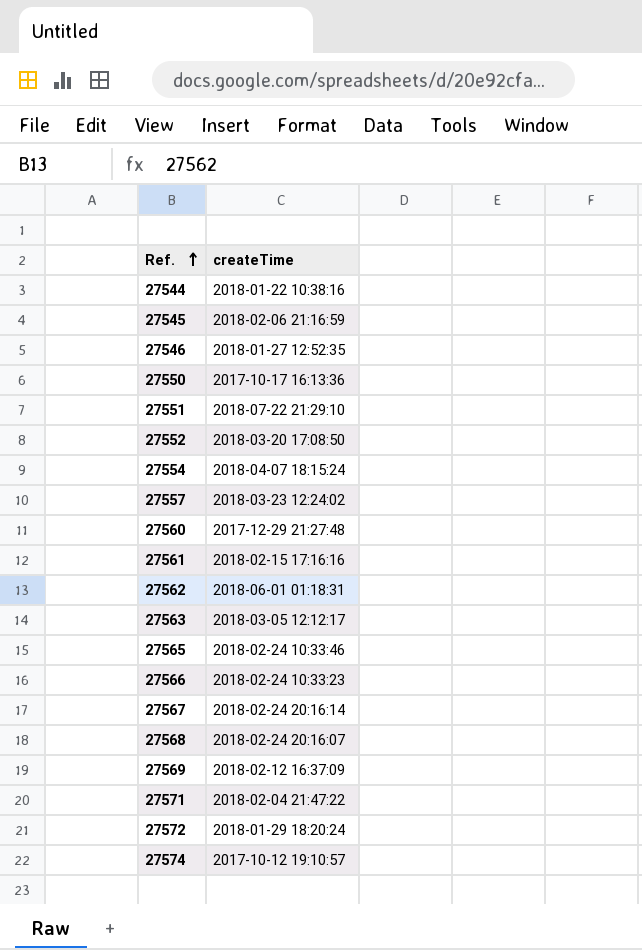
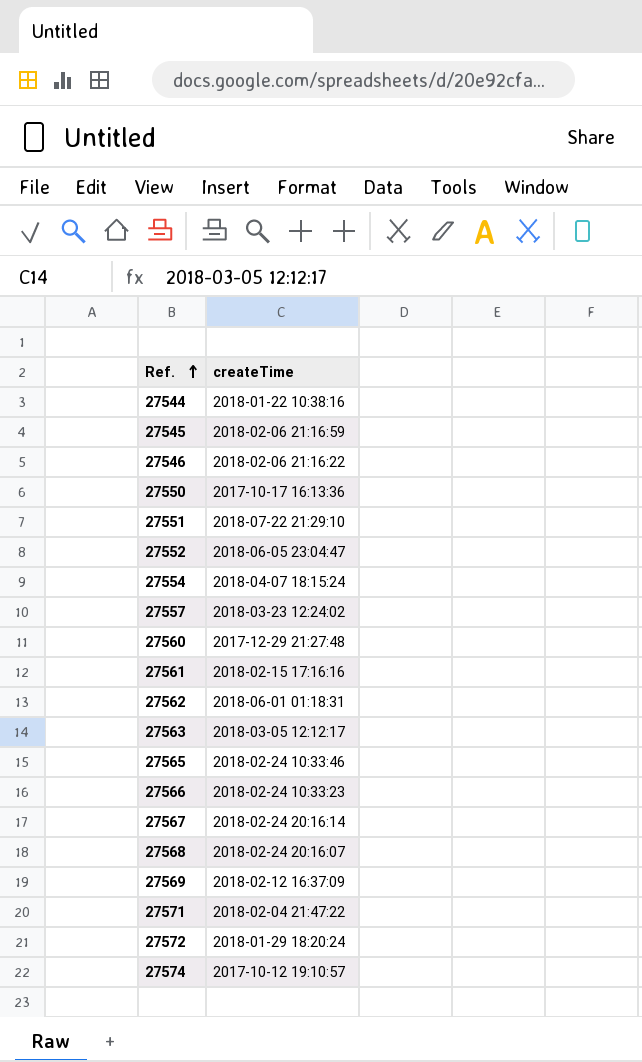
27546 | createTime: 2018-01-27 12:52:35 -> 2018-02-06 21:16:22
27552 | createTime: 2018-03-20 17:08:50 -> 2018-06-05 23:04:47

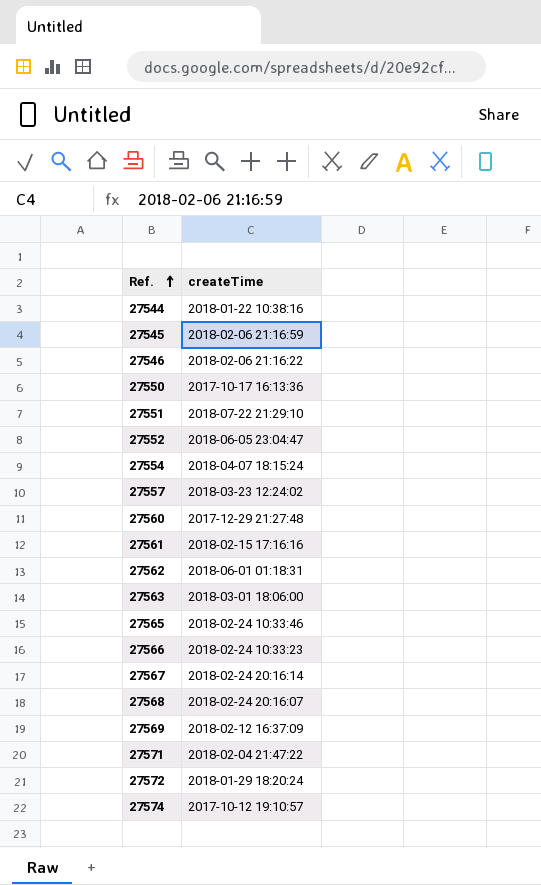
27563 | createTime: 2018-03-05 12:12:17 -> 2018-03-01 18:06:00

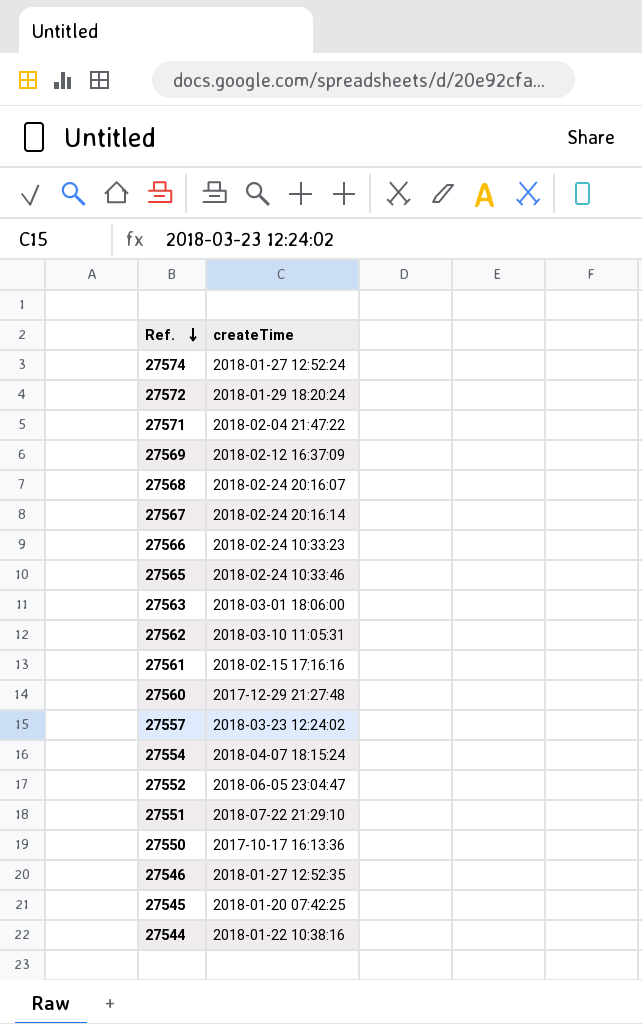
row order: Ref. ascending -> Ref. descending
27574 | createTime: 2017-10-12 19:10:57 -> 2018-01-27 12:52:24
27562 | createTime: 2018-06-01 01:18:31 -> 2018-03-10 11:05:31
27546 | createTime: 2018-02-06 21:16:22 -> 2018-01-27 12:52:35
27545 | createTime: 2018-02-06 21:16:59 -> 2018-01-20 07:42:25

